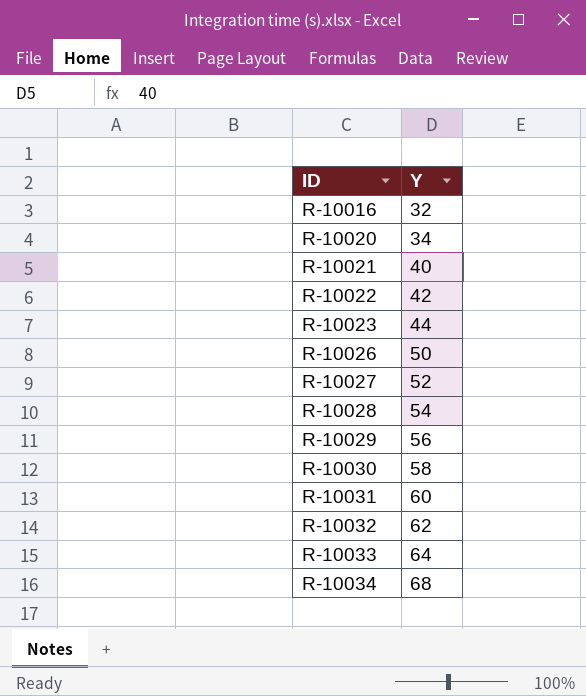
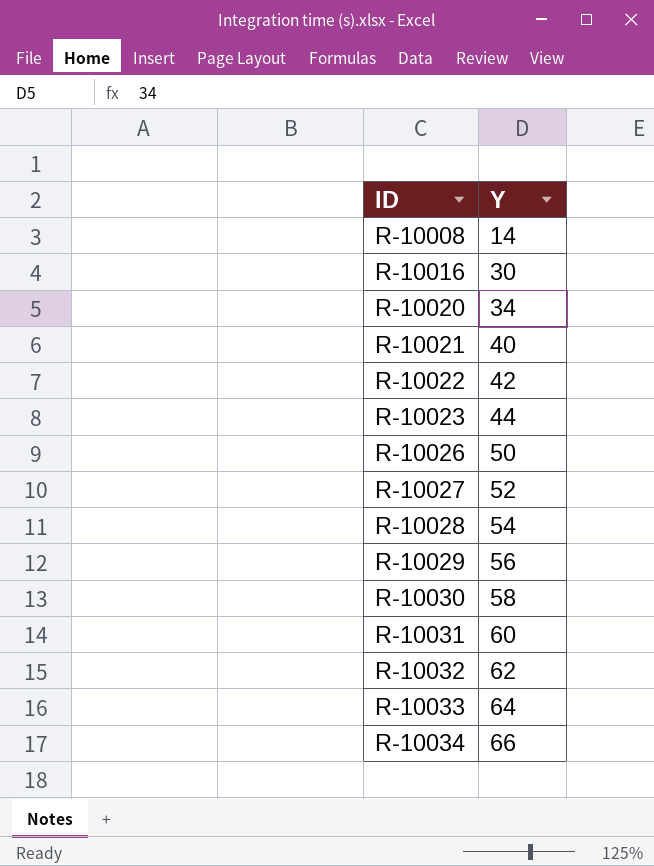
row R-10008: none -> 14
R-10016 | Y: 32 -> 30
R-10034 | Y: 68 -> 66

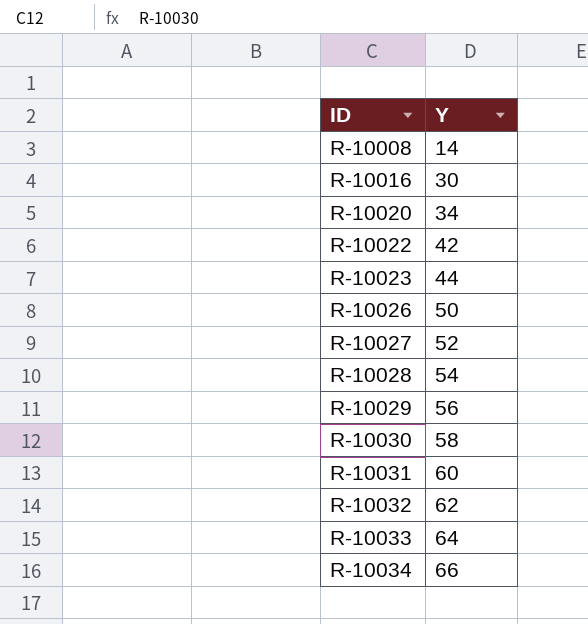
row R-10021: 40 -> none

